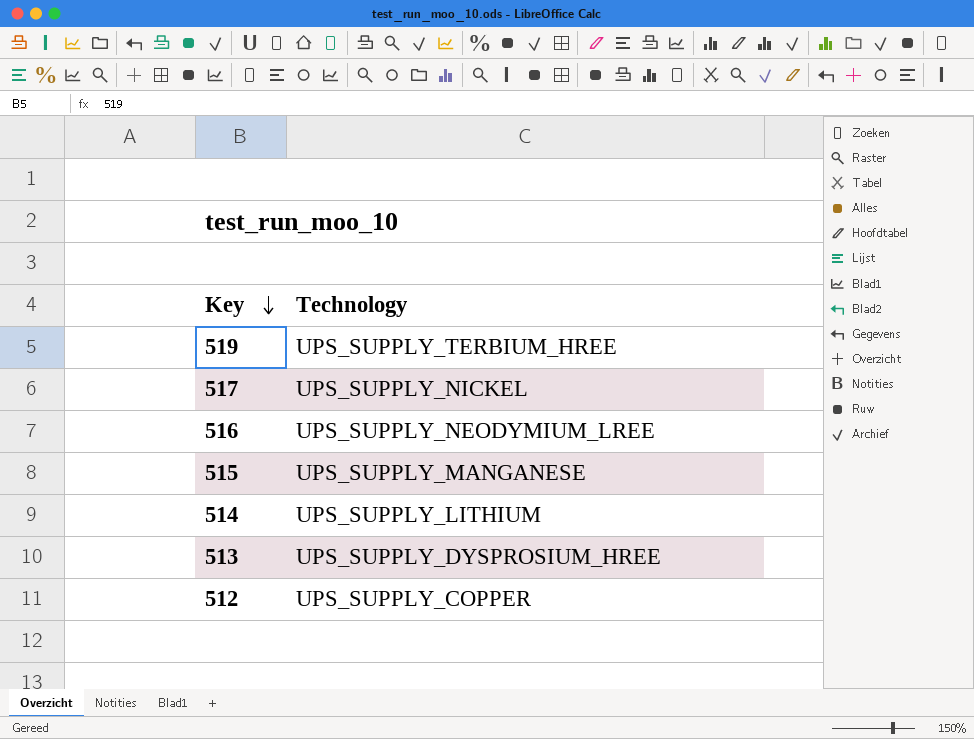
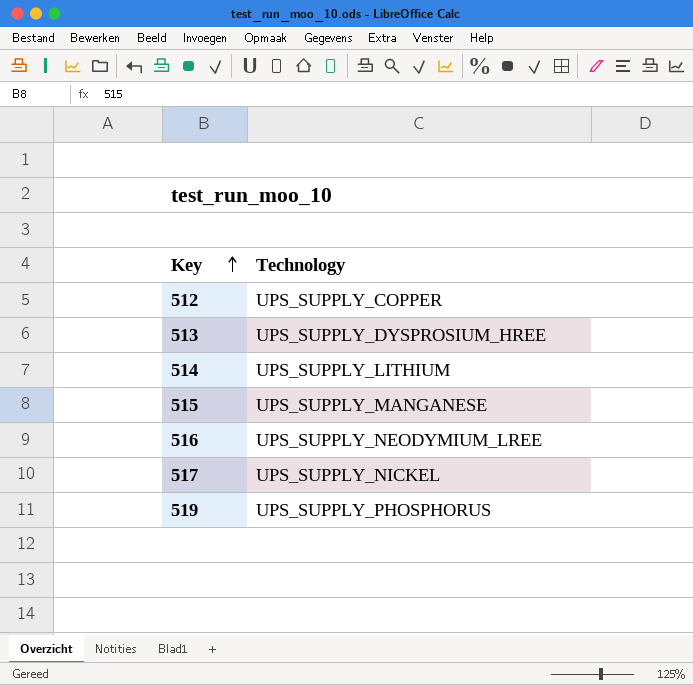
row order: Key descending -> Key ascending
519 | Technology: UPS_SUPPLY_TERBIUM_HREE -> UPS_SUPPLY_PHOSPHORUS

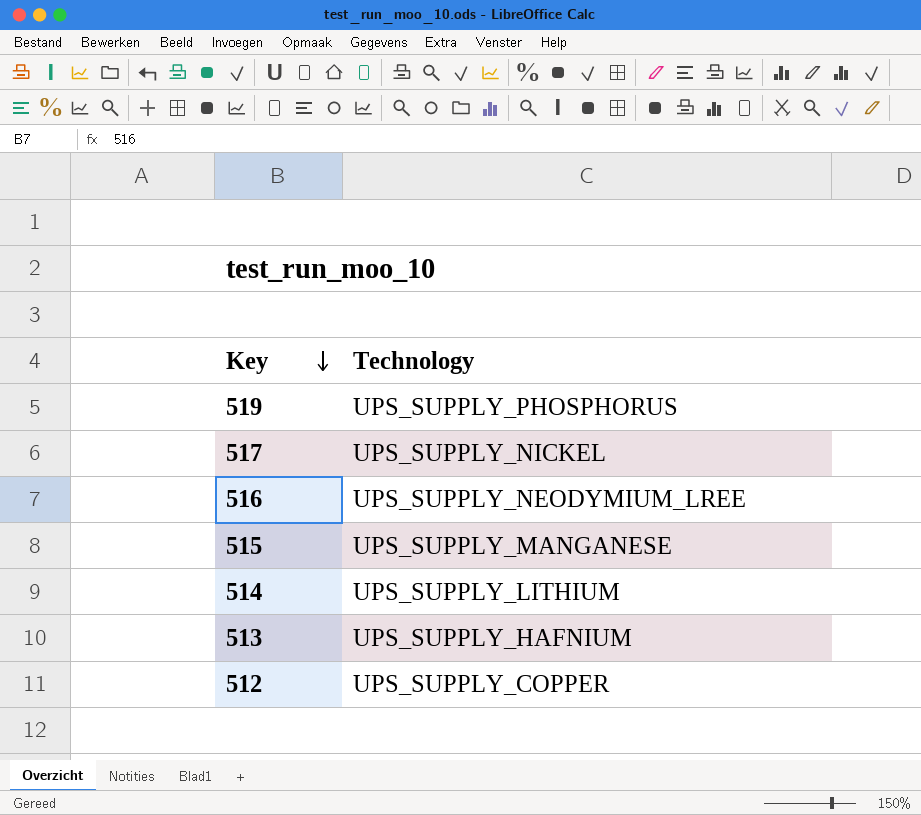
row order: Key ascending -> Key descending
513 | Technology: UPS_SUPPLY_DYSPROSIUM_HREE -> UPS_SUPPLY_HAFNIUM

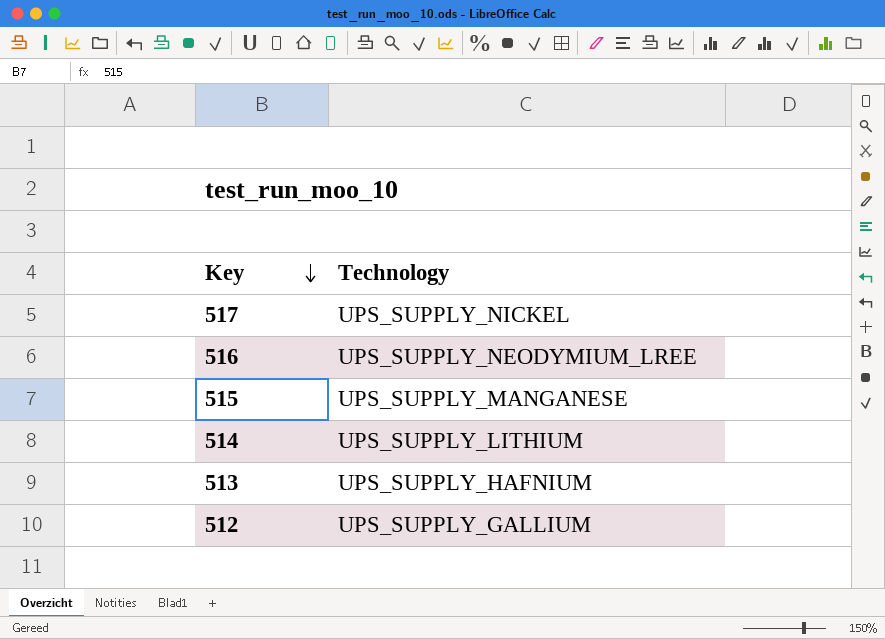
row 519: UPS_SUPPLY_PHOSPHORUS -> none
512 | Technology: UPS_SUPPLY_COPPER -> UPS_SUPPLY_GALLIUM

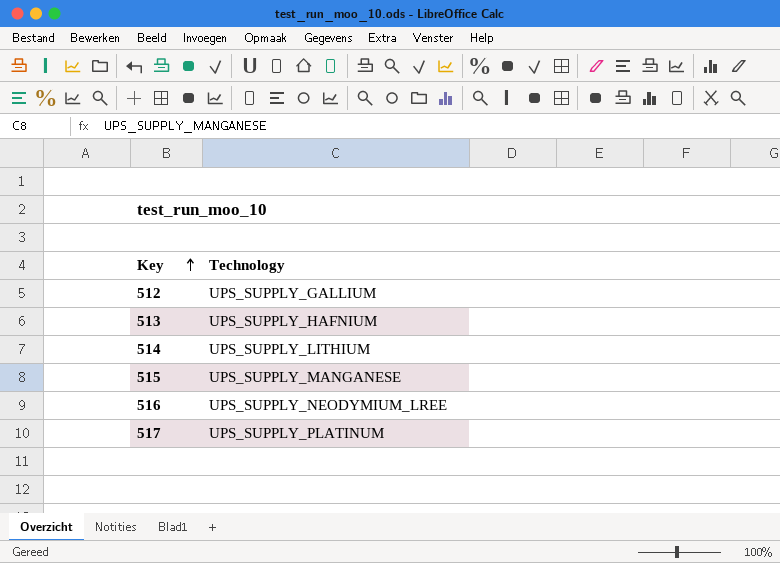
row order: Key descending -> Key ascending
517 | Technology: UPS_SUPPLY_NICKEL -> UPS_SUPPLY_PLATINUM

